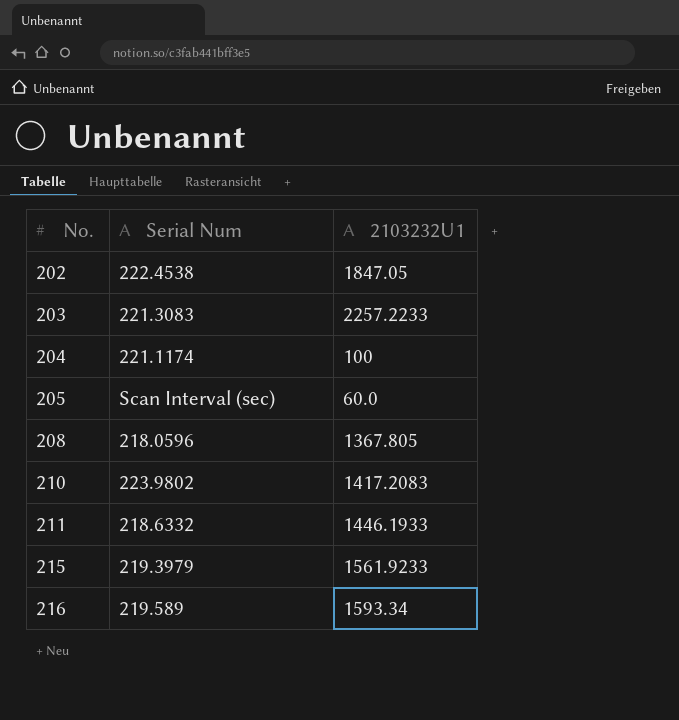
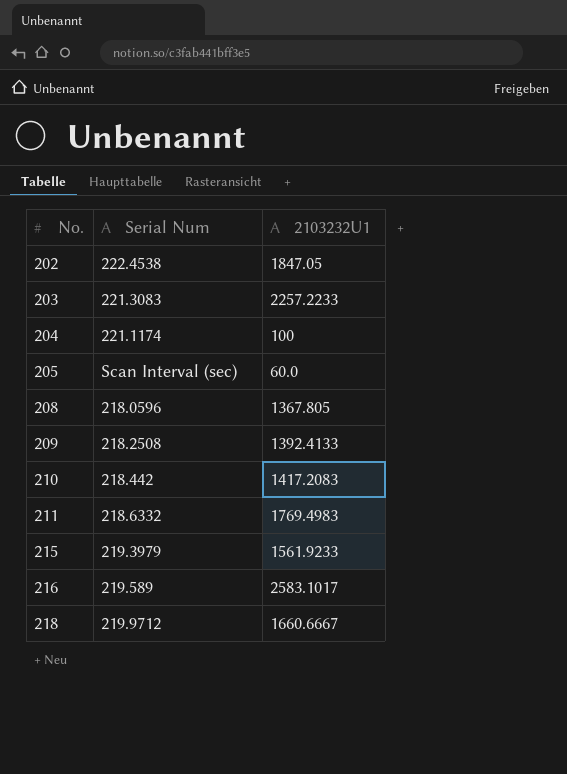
row 209: none -> 218.2508 | 1392.4133
210 | Serial Num: 223.9802 -> 218.442
211 | 2103232U1: 1446.1933 -> 1769.4983
216 | 2103232U1: 1593.34 -> 2583.1017
row 218: none -> 219.9712 | 1660.6667

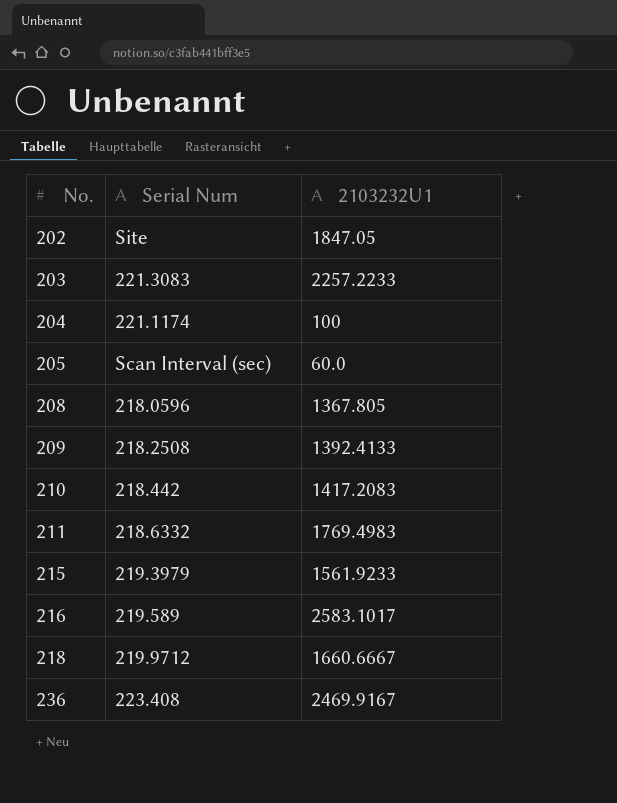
202 | Serial Num: 222.4538 -> Site
row 236: none -> 223.408 | 2469.9167

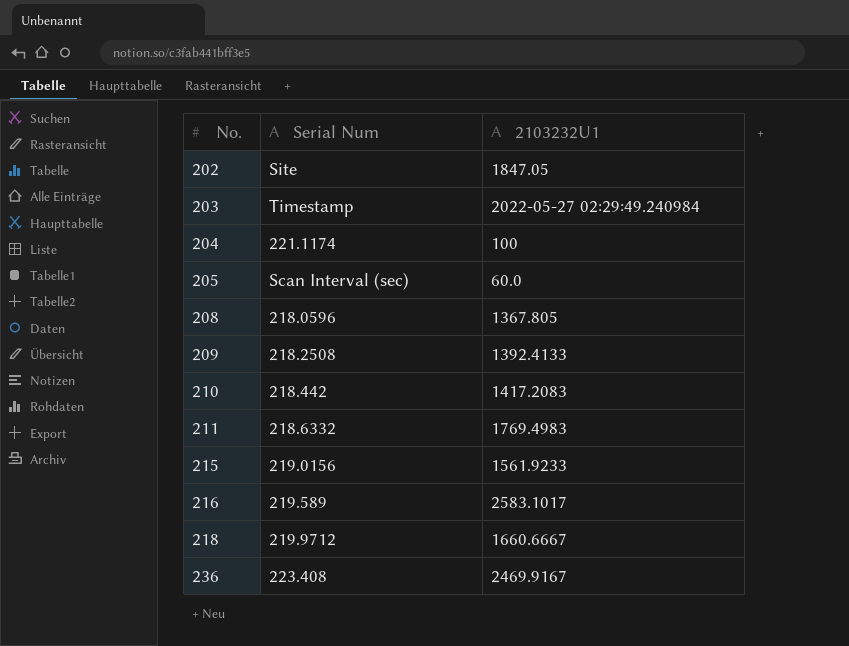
203 | Serial Num: 221.3083 -> Timestamp
203 | 2103232U1: 2257.2233 -> 2022-05-27 02:29:49.240984
215 | Serial Num: 219.3979 -> 219.0156

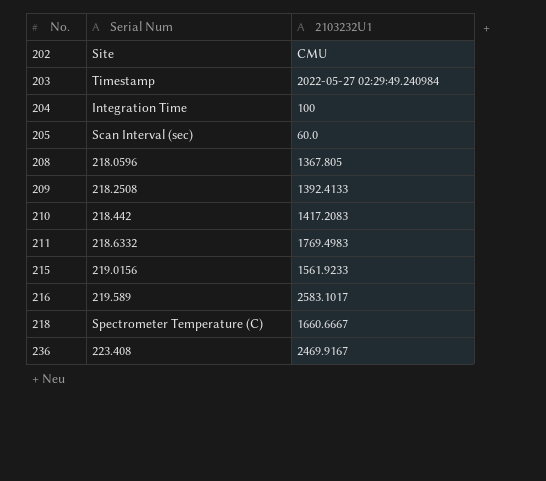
202 | 2103232U1: 1847.05 -> CMU
204 | Serial Num: 221.1174 -> Integration Time
218 | Serial Num: 219.9712 -> Spectrometer Temperature (C)

